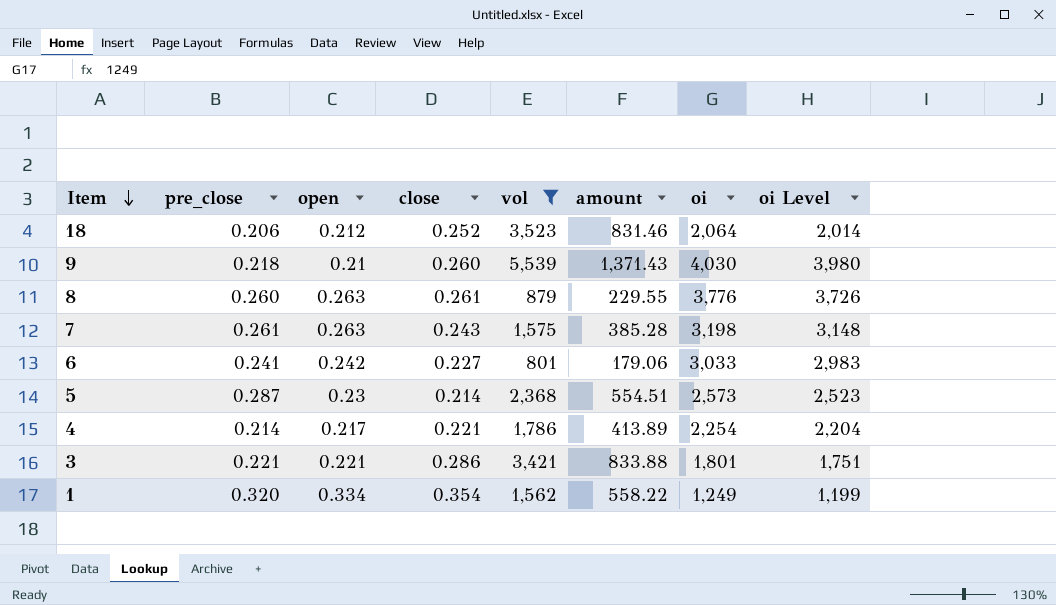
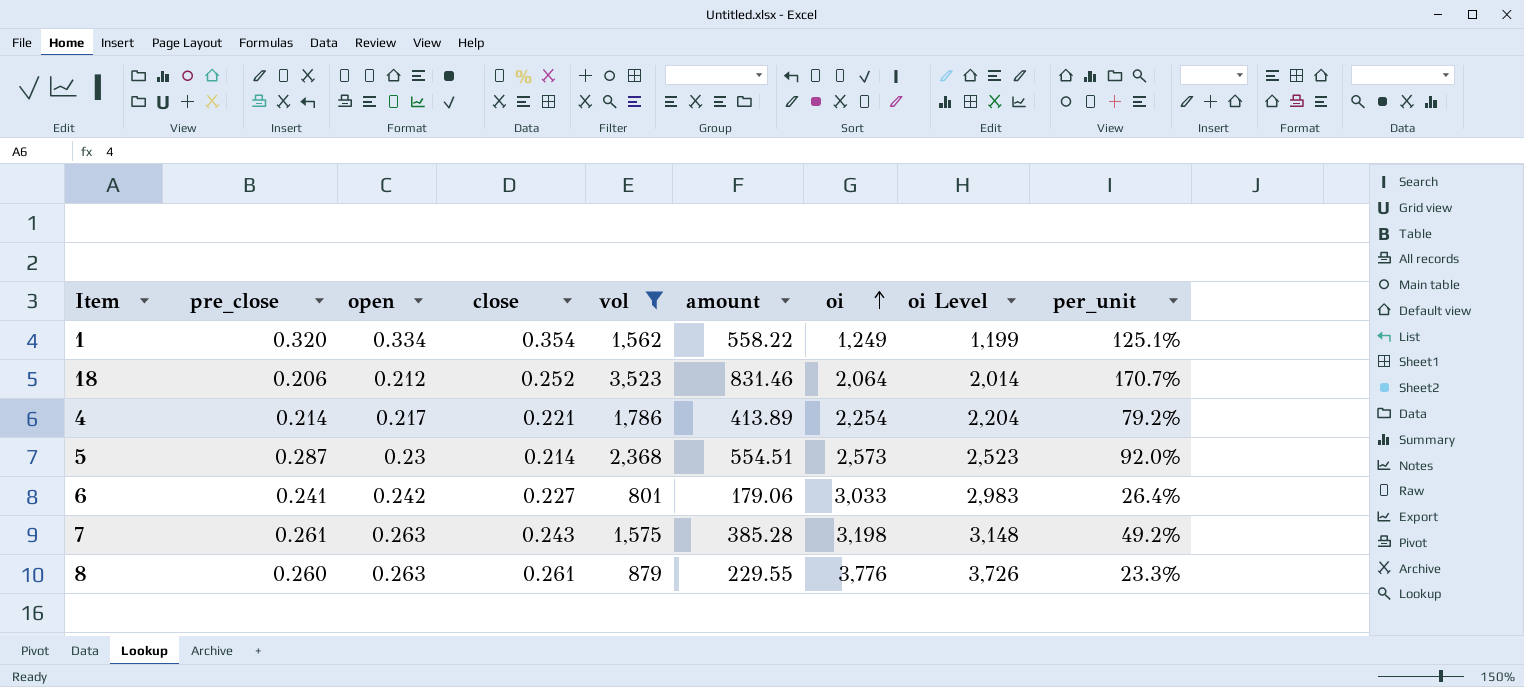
row order: Item descending -> oi ascending
column per_unit | formula: none -> [vol] / [oi]
row 9: 0.218 | 0.21 | 0.260 | 5,539 | 1,371.43 | 4,030 | 3,980 -> none
row 3: 0.221 | 0.221 | 0.286 | 3,421 | 833.88 | 1,801 | 1,751 -> none

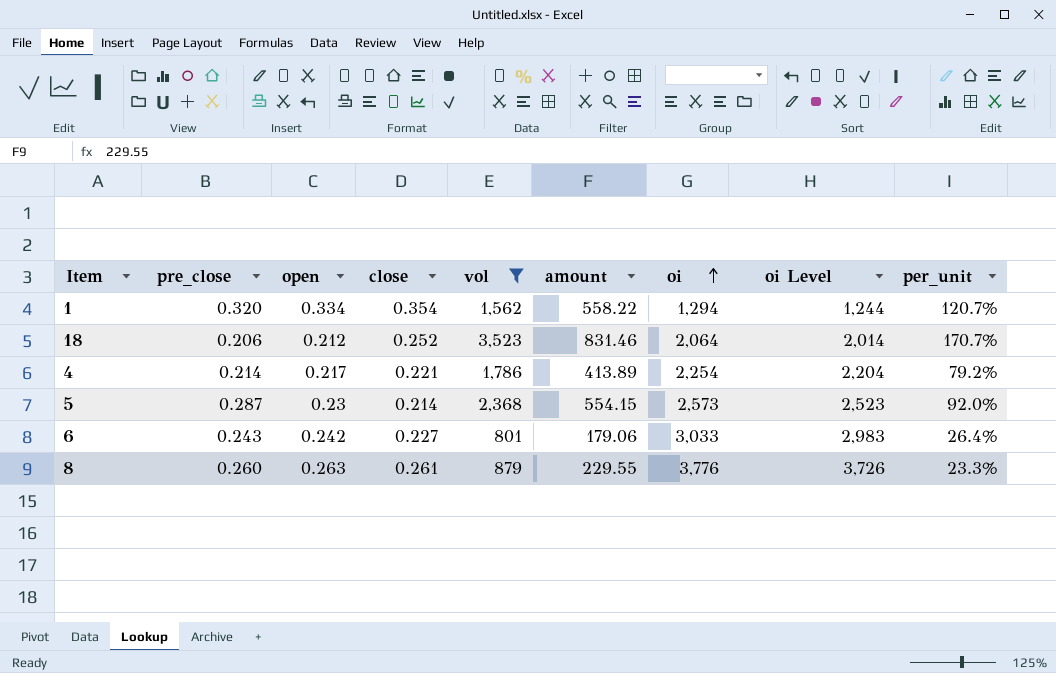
row 7: 0.261 | 0.263 | 0.243 | 1,575 | 385.28 | 3,198 | 3,148 | 49.2% -> none
1 | oi: 1,249 -> 1,294
1 | oi Level: 1,199 -> 1,244
1 | per_unit: 125.1% -> 120.7%
5 | amount: 554.51 -> 554.15
6 | pre_close: 0.241 -> 0.243

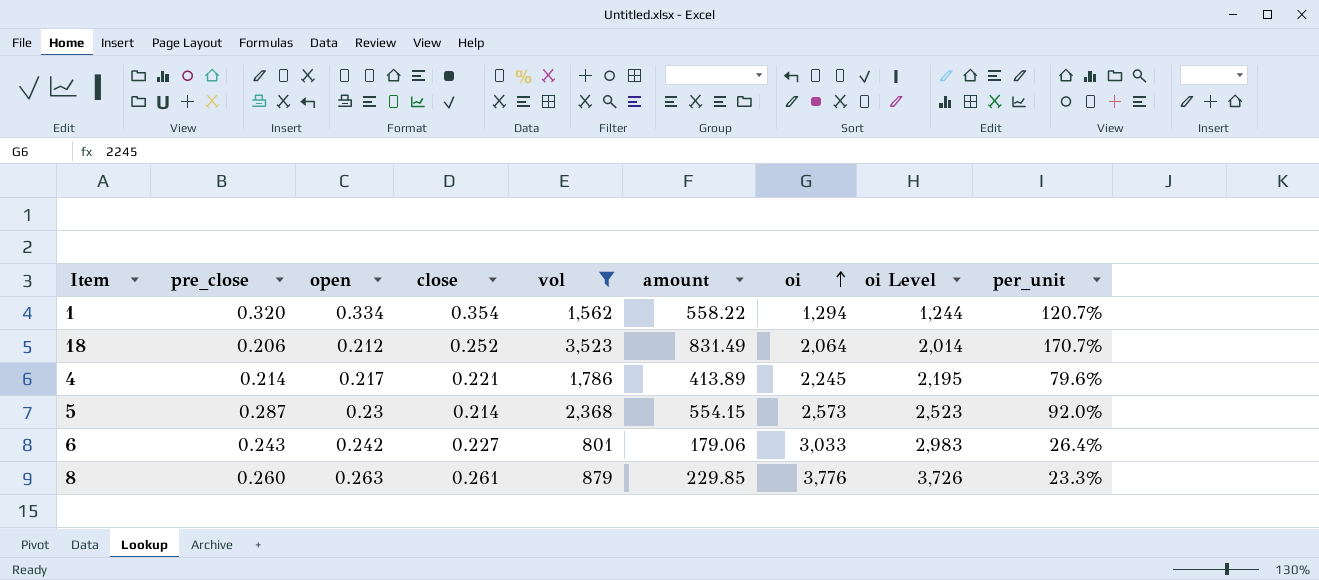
18 | amount: 831.46 -> 831.49
4 | oi: 2,254 -> 2,245
4 | oi Level: 2,204 -> 2,195
4 | per_unit: 79.2% -> 79.6%
8 | amount: 229.55 -> 229.85

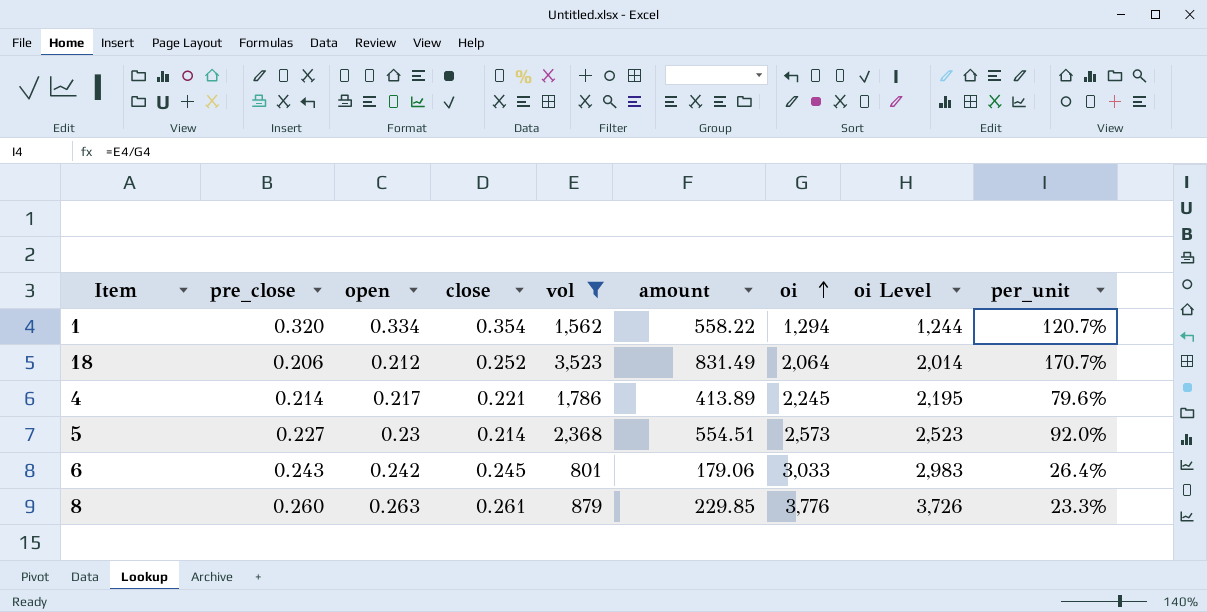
5 | pre_close: 0.287 -> 0.227
5 | amount: 554.15 -> 554.51
6 | close: 0.227 -> 0.245

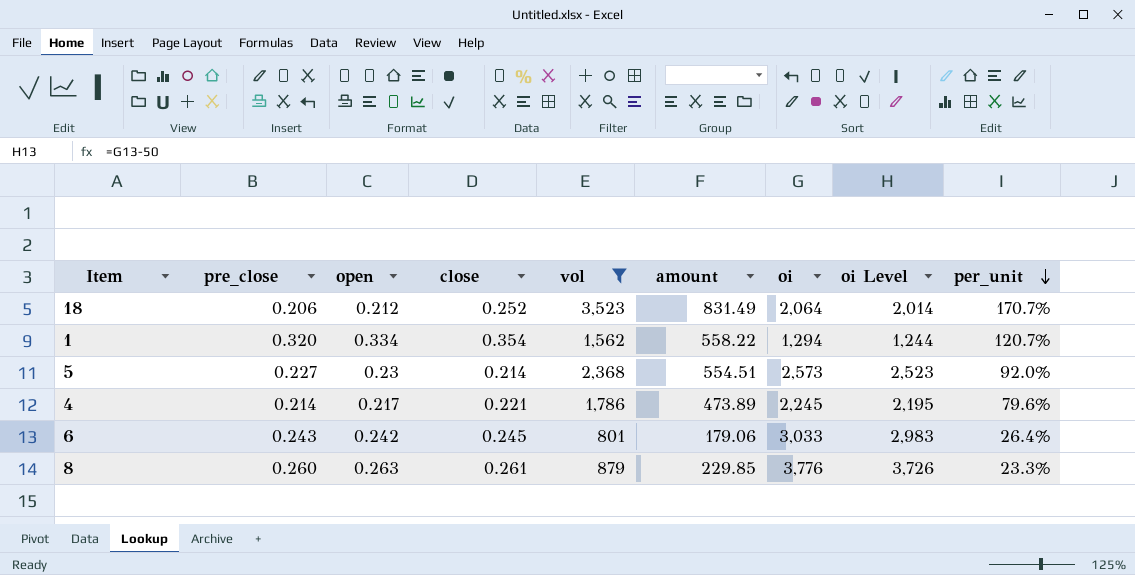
row order: oi ascending -> per_unit descending
4 | amount: 413.89 -> 473.89

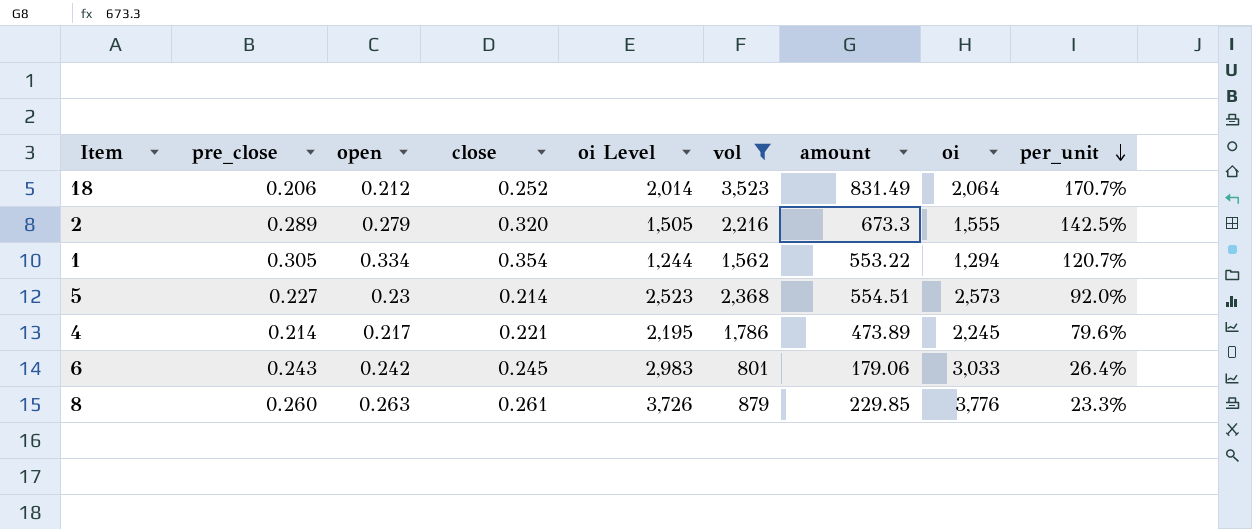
column oi Level | position: 8 -> 5
row 2: none -> 0.289 | 0.279 | 0.320 | 1,505 | 2,216 | 673.3 | 1,555 | 142.5%
1 | pre_close: 0.320 -> 0.305
1 | amount: 558.22 -> 553.22

